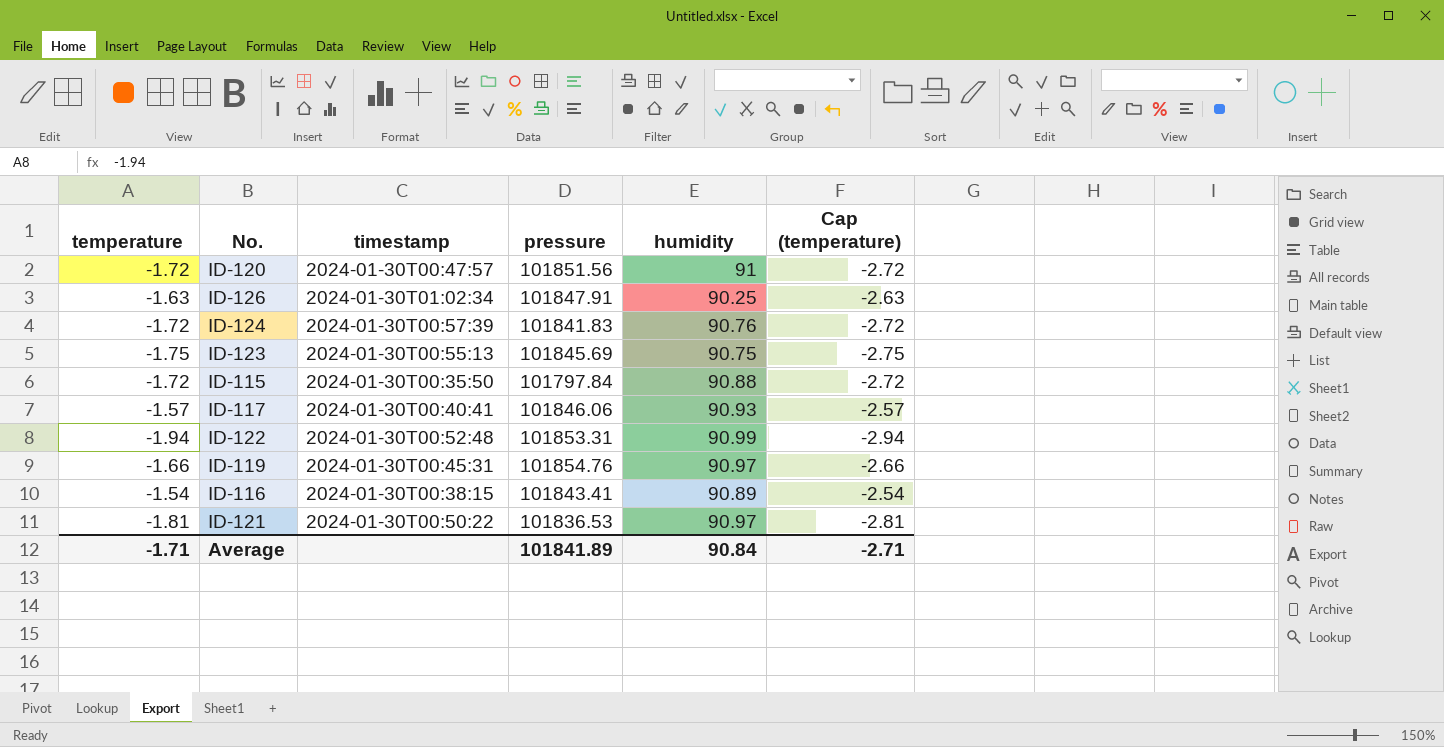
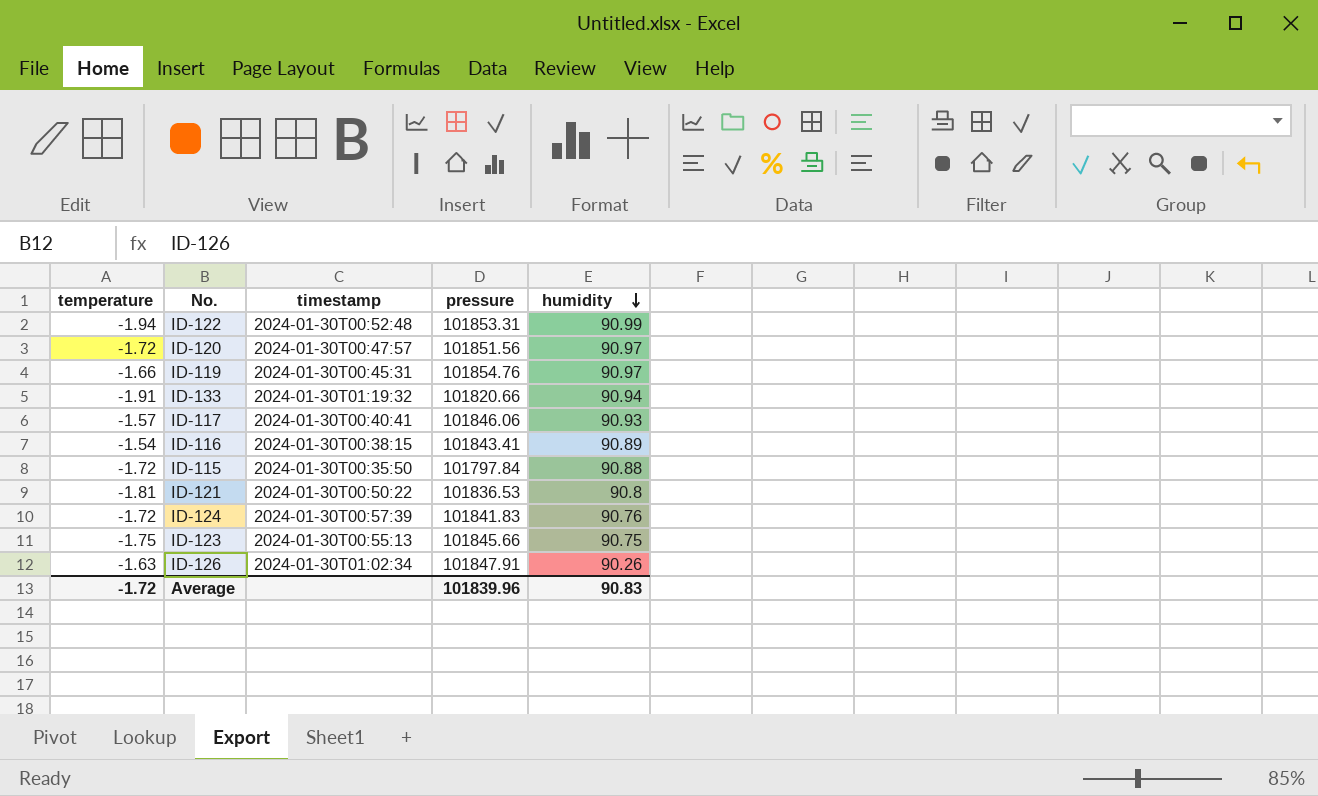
row order: none -> humidity descending
column Cap (temperature) | formula: [temperature] - 1 -> none
ID-120 | humidity: 91 -> 90.97
row ID-133: none -> -1.91 | 2024-01-30T01:19:32 | 101820.66 | 90.94
ID-121 | humidity: 90.97 -> 90.8
ID-123 | pressure: 101845.69 -> 101845.66
ID-126 | humidity: 90.25 -> 90.26
Average | temperature: -1.71 -> -1.72
Average | pressure: 101841.89 -> 101839.96
Average | humidity: 90.84 -> 90.83

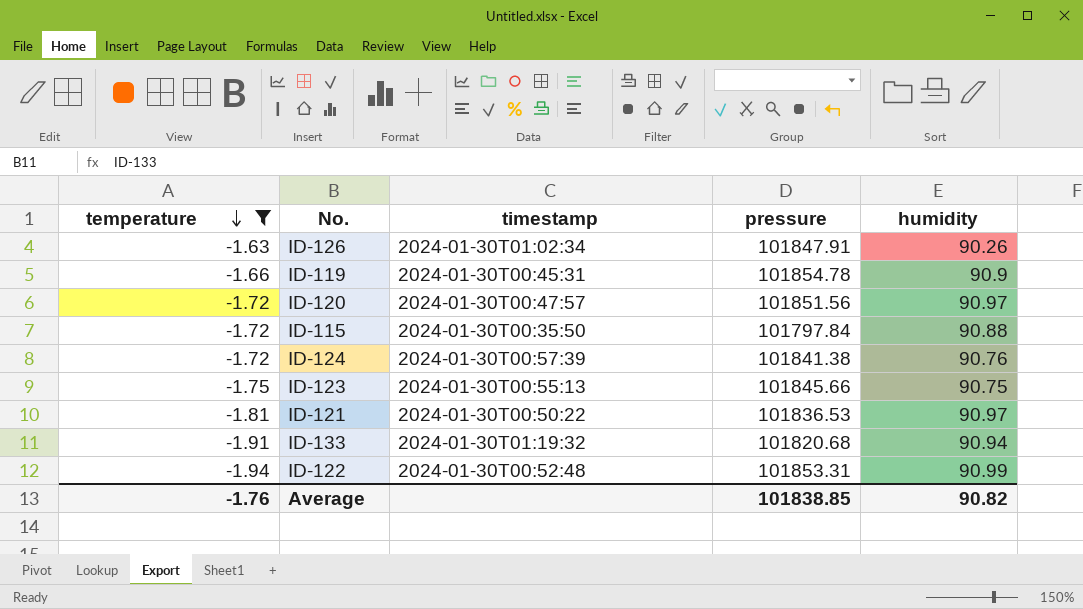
filter: none -> temperature <= -1.63
row order: humidity descending -> temperature descending
ID-119 | pressure: 101854.76 -> 101854.78
ID-119 | humidity: 90.97 -> 90.9
ID-124 | pressure: 101841.83 -> 101841.38
ID-121 | humidity: 90.8 -> 90.97
ID-133 | pressure: 101820.66 -> 101820.68
Average | temperature: -1.72 -> -1.76
Average | pressure: 101839.96 -> 101838.85
Average | humidity: 90.83 -> 90.82

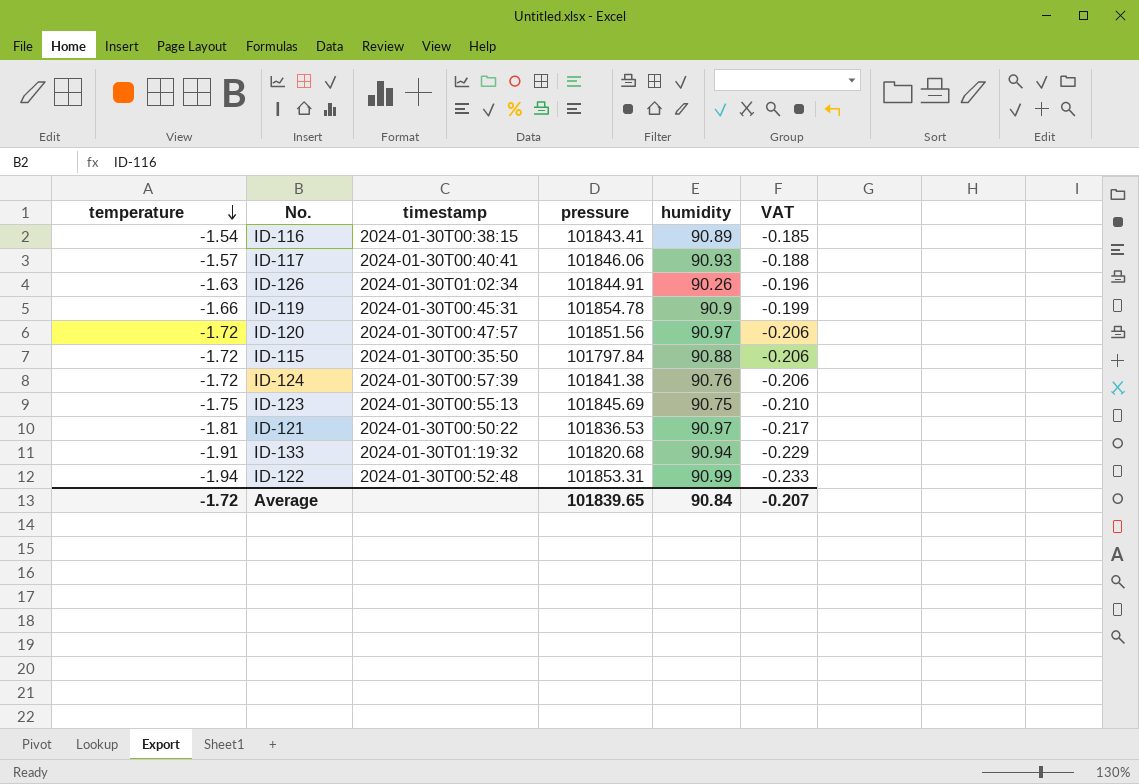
filter: temperature <= -1.63 -> none
column VAT | formula: none -> [temperature] * 0.12
ID-126 | pressure: 101847.91 -> 101844.91
ID-123 | pressure: 101845.66 -> 101845.69
Average | temperature: -1.76 -> -1.72
Average | pressure: 101838.85 -> 101839.65
Average | humidity: 90.82 -> 90.84

